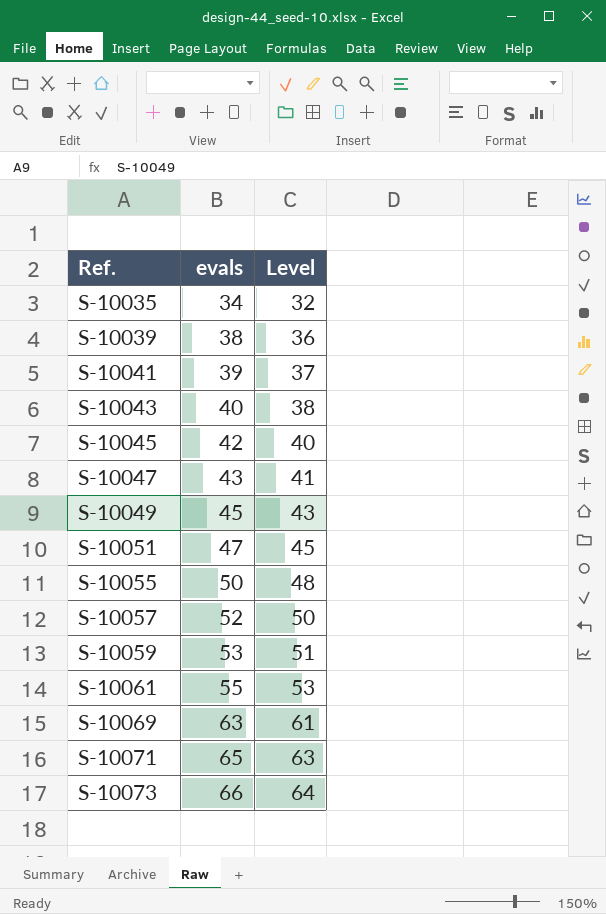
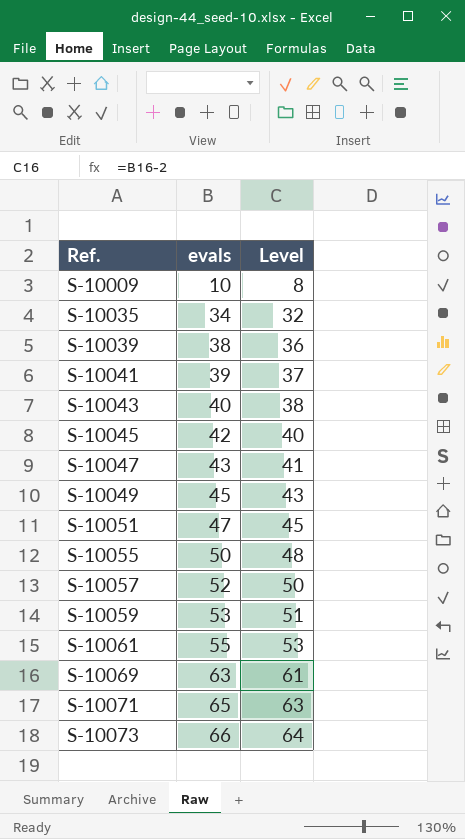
row S-10009: none -> 10 | 8

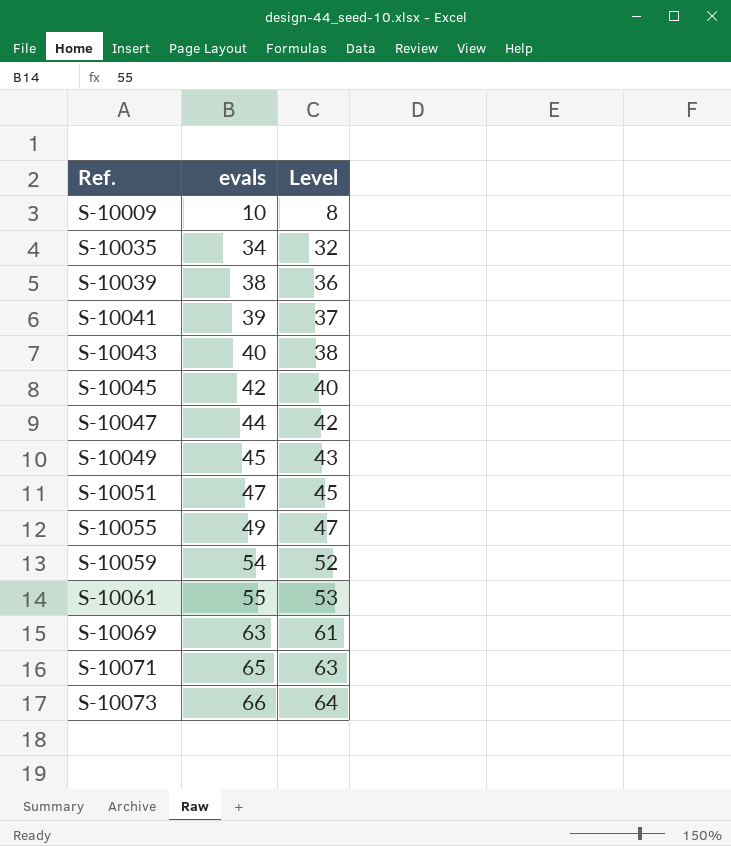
row S-10057: 52 | 50 -> none
S-10047 | evals: 43 -> 44
S-10047 | Level: 41 -> 42
S-10055 | evals: 50 -> 49
S-10055 | Level: 48 -> 47
S-10059 | evals: 53 -> 54
S-10059 | Level: 51 -> 52

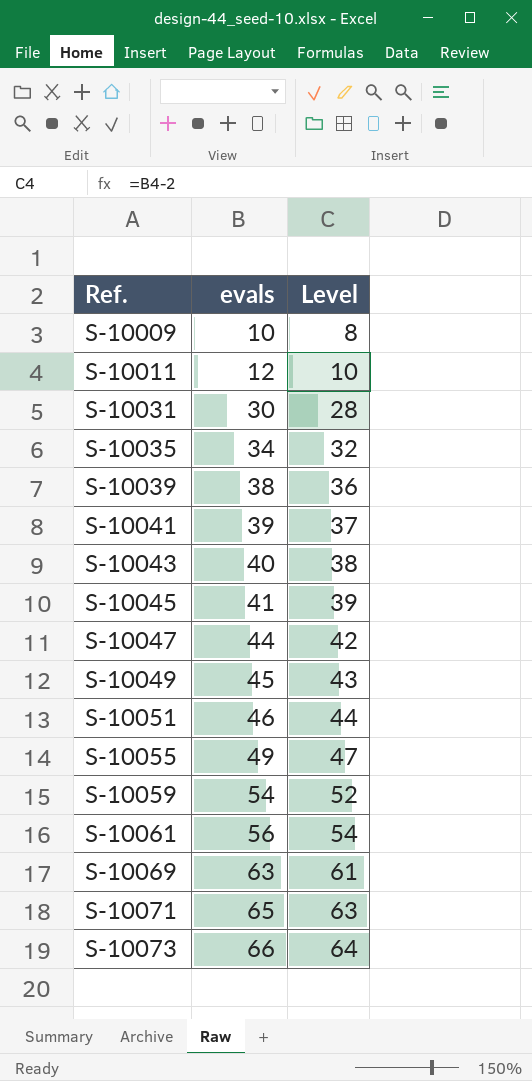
row S-10011: none -> 12 | 10
row S-10031: none -> 30 | 28
S-10045 | evals: 42 -> 41
S-10045 | Level: 40 -> 39
S-10051 | evals: 47 -> 46
S-10051 | Level: 45 -> 44
S-10061 | evals: 55 -> 56
S-10061 | Level: 53 -> 54

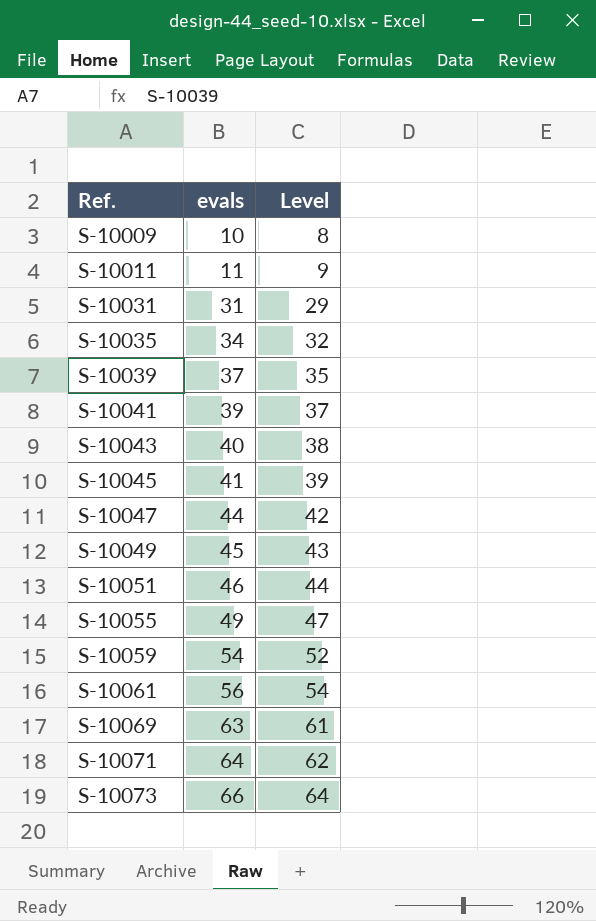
S-10011 | evals: 12 -> 11
S-10011 | Level: 10 -> 9
S-10031 | evals: 30 -> 31
S-10031 | Level: 28 -> 29
S-10039 | evals: 38 -> 37
S-10039 | Level: 36 -> 35
S-10071 | evals: 65 -> 64
S-10071 | Level: 63 -> 62

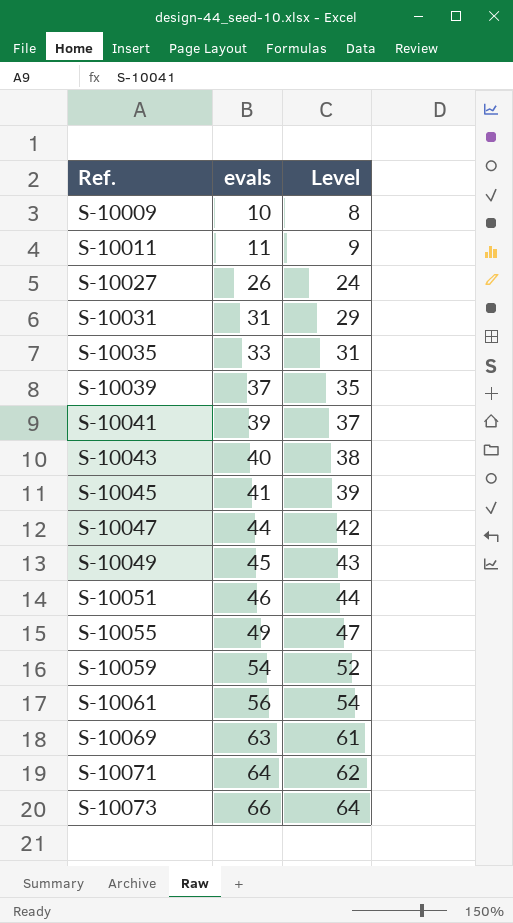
row S-10027: none -> 26 | 24
S-10035 | evals: 34 -> 33
S-10035 | Level: 32 -> 31

